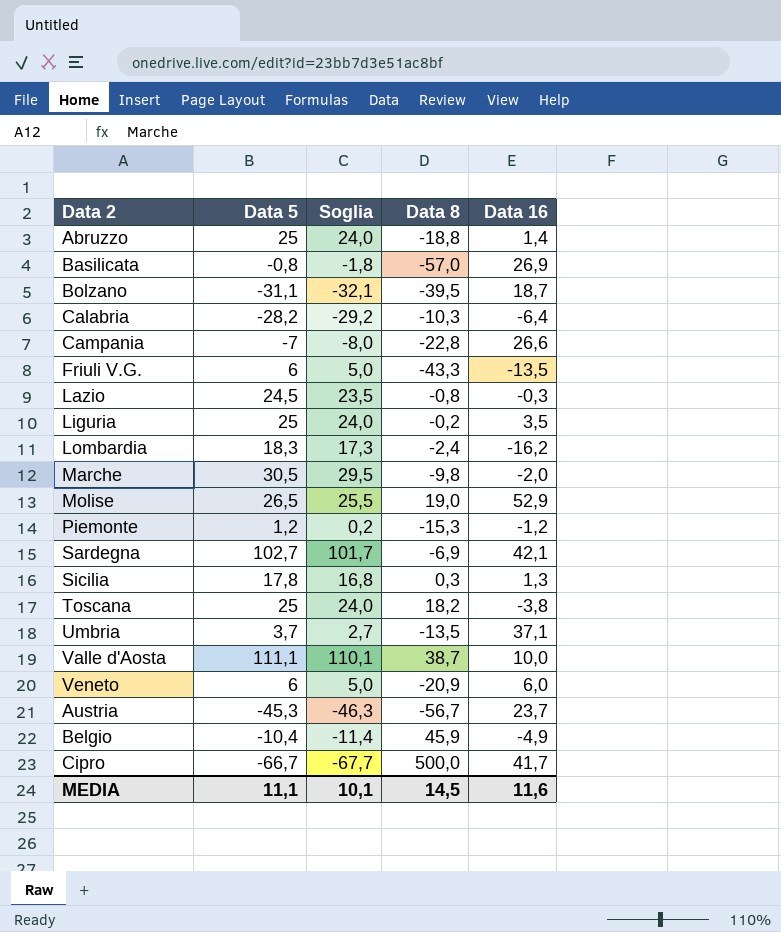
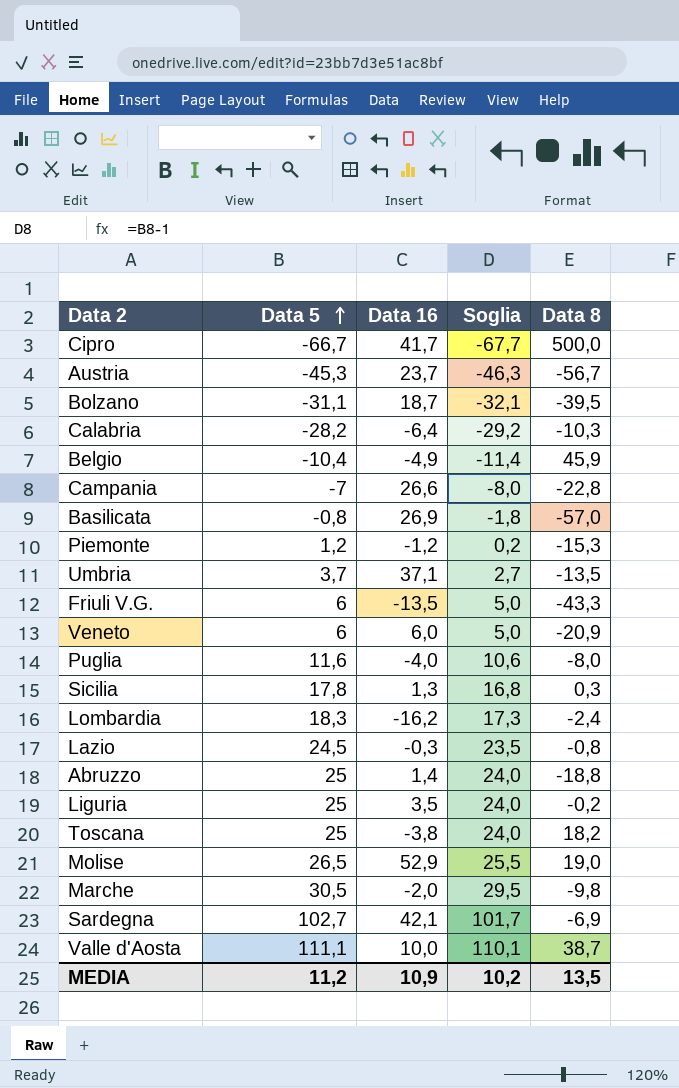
row order: none -> Data 5 ascending
column Data 16 | position: 5 -> 3
row Puglia: none -> 11,6 | -4,0 | 10,6 | -8,0
MEDIA | Data 5: 11,1 -> 11,2
MEDIA | Data 16: 11,6 -> 10,9
MEDIA | Soglia: 10,1 -> 10,2
MEDIA | Data 8: 14,5 -> 13,5

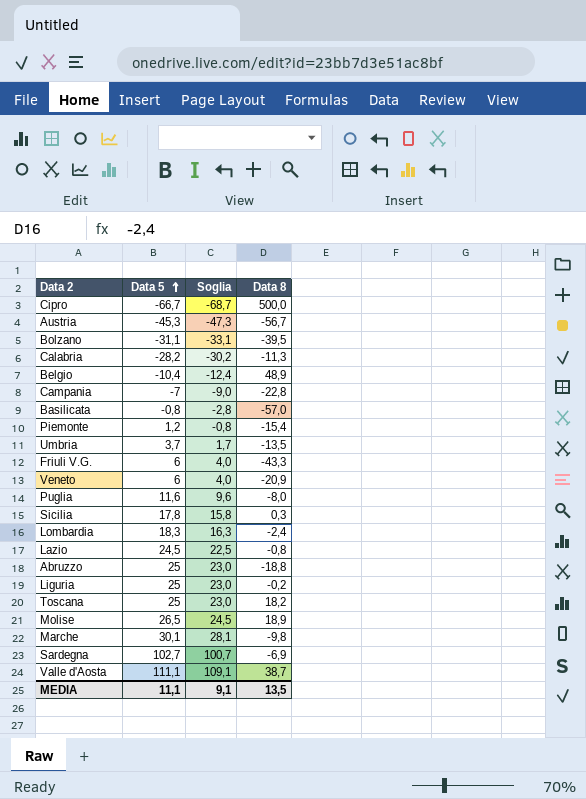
column Data 16 | position: 3 -> none
column Soglia | formula: [Data 5] - 1 -> [Data 5] - 2
Calabria | Data 8: -10,3 -> -11,3
Belgio | Data 8: 45,9 -> 48,9
Piemonte | Data 8: -15,3 -> -15,4
Molise | Data 8: 19,0 -> 18,9
Marche | Data 5: 30,5 -> 30,1
MEDIA | Data 5: 11,2 -> 11,1
MEDIA | Soglia: 10,2 -> 9,1

